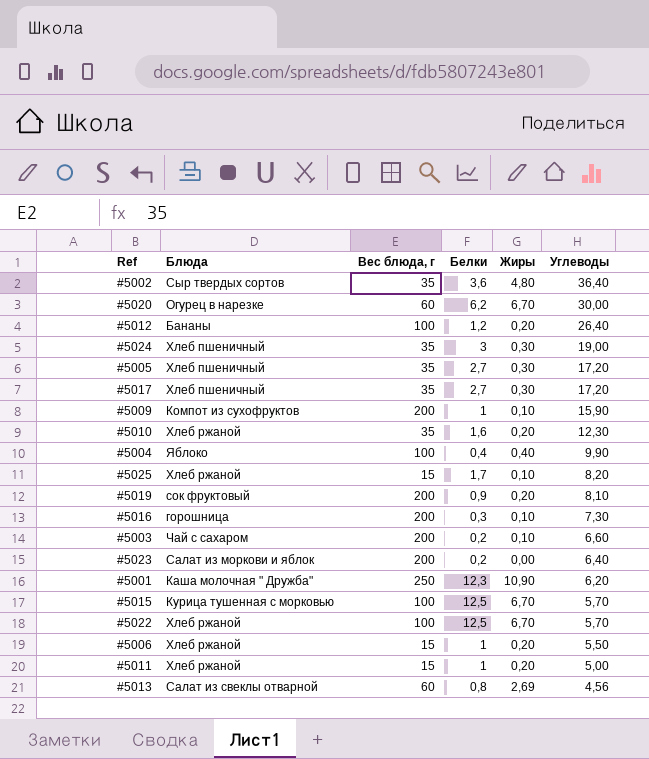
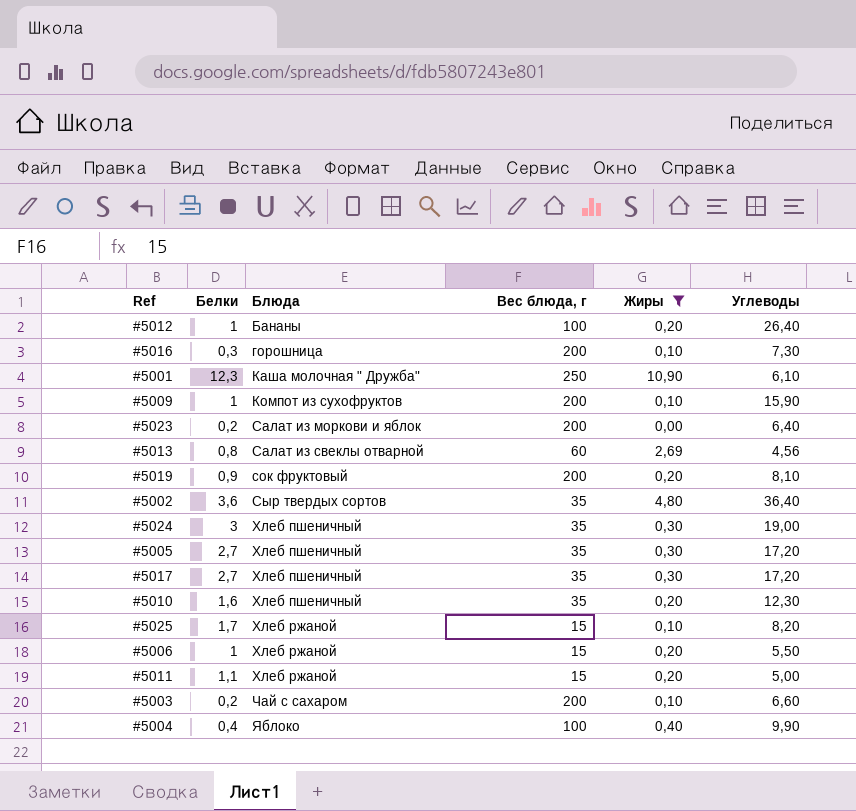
filter: none -> Жиры != 6,70
row order: Углеводы descending -> Блюда ascending
column Белки | position: 4 -> 2
#5012 | Белки: 1,2 -> 1
#5001 | Углеводы: 6,20 -> 6,10
#5010 | Блюда: Хлеб ржаной -> Хлеб пшеничный
#5011 | Белки: 1 -> 1,1

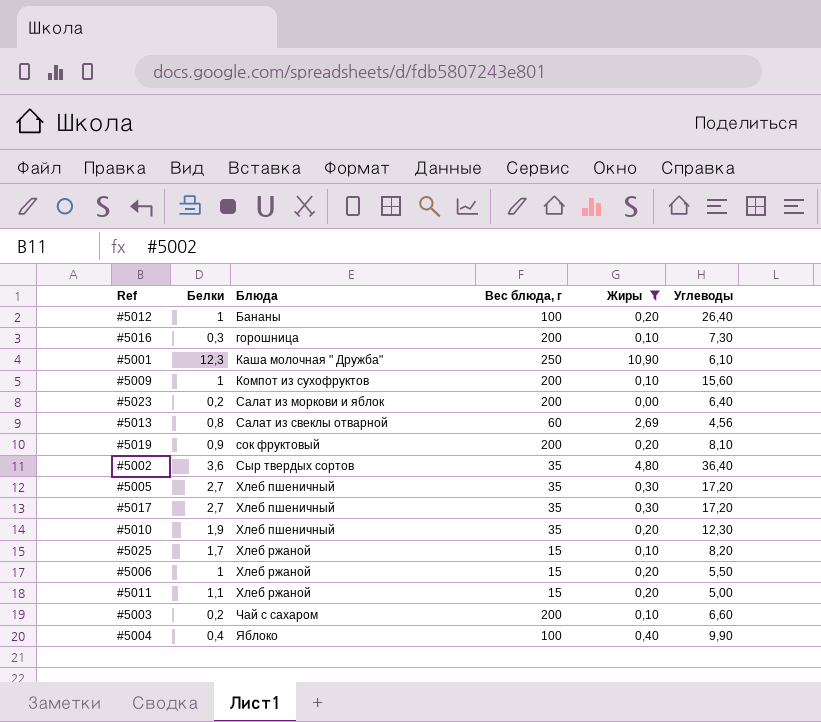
row #5024: 3 | Хлеб пшеничный | 35 | 0,30 | 19,00 -> none
#5009 | Углеводы: 15,90 -> 15,60
#5010 | Белки: 1,6 -> 1,9

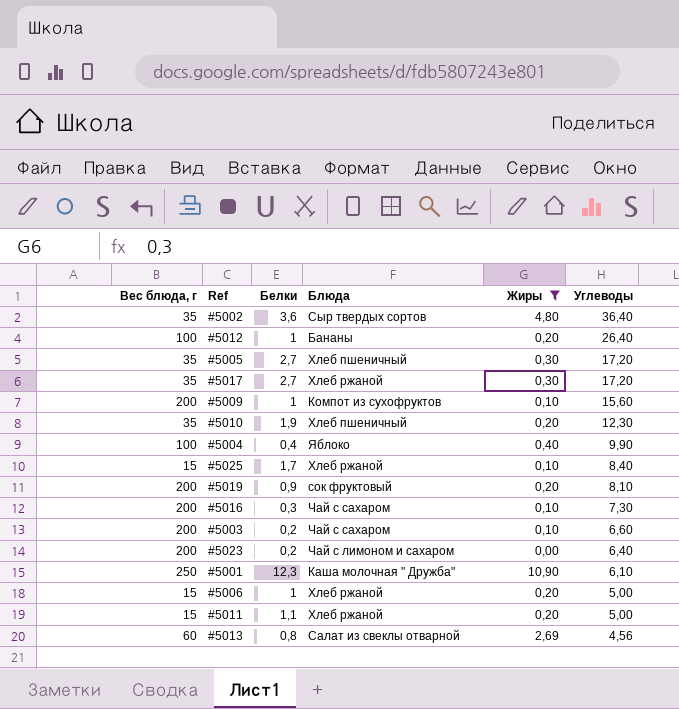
row order: Блюда ascending -> Углеводы descending
column Вес блюда, г | position: 4 -> 1
#5017 | Блюда: Хлеб пшеничный -> Хлеб ржаной
#5025 | Углеводы: 8,20 -> 8,40
#5016 | Блюда: горошница -> Чай с сахаром
#5023 | Блюда: Салат из моркови и яблок -> Чай с лимоном и сахаром
#5006 | Углеводы: 5,50 -> 5,00

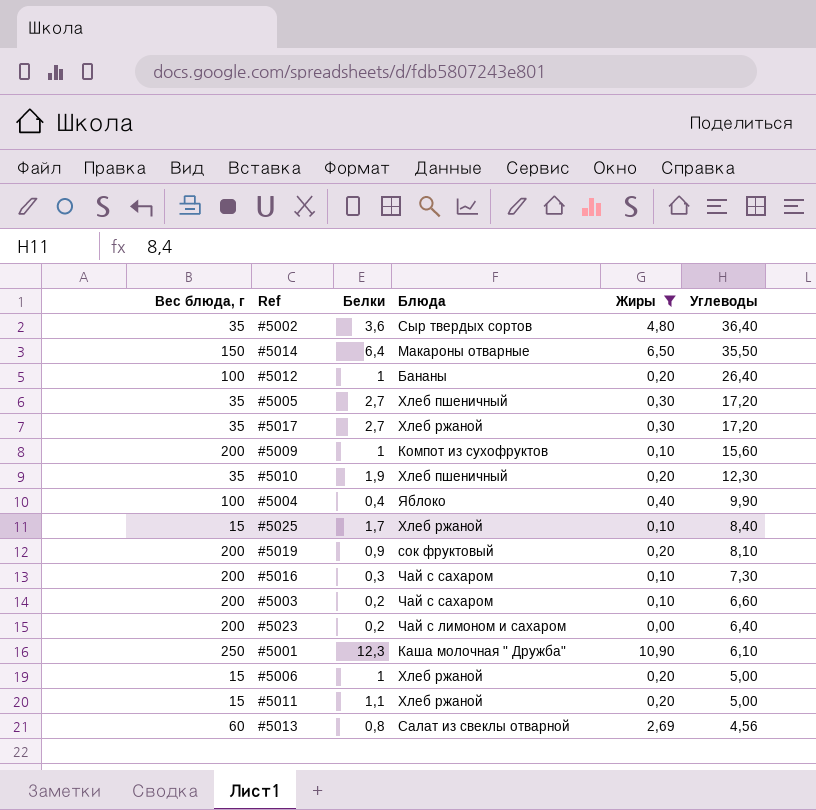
row #5014: none -> 150 | 6,4 | Макароны отварные | 6,50 | 35,50

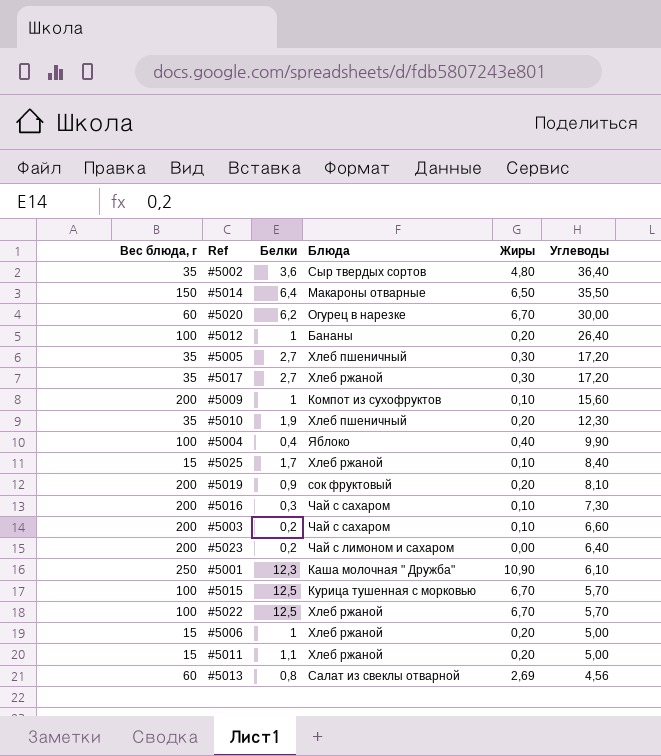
filter: Жиры != 6,70 -> none

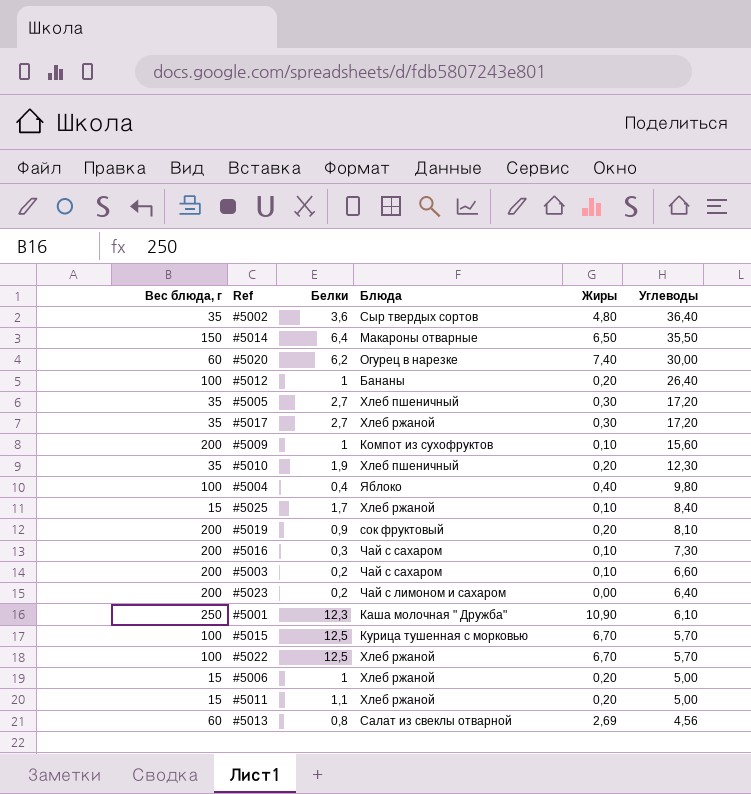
#5020 | Жиры: 6,70 -> 7,40
#5004 | Углеводы: 9,90 -> 9,80

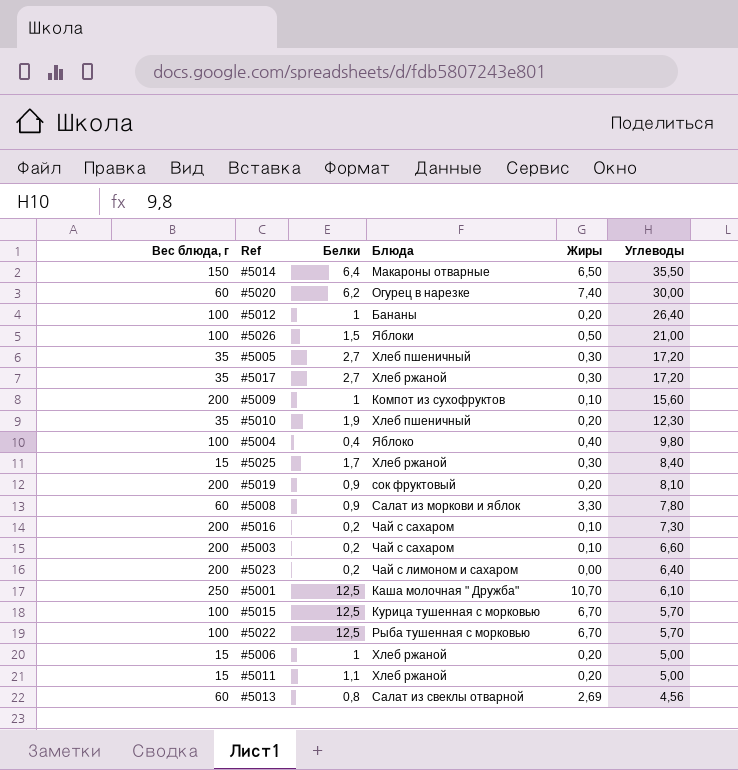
row #5002: 35 | 3,6 | Сыр твердых сортов | 4,80 | 36,40 -> none
row #5026: none -> 100 | 1,5 | Яблоки | 0,50 | 21,00
#5025 | Жиры: 0,10 -> 0,30
row #5008: none -> 60 | 0,9 | Салат из моркови и яблок | 3,30 | 7,80
#5016 | Белки: 0,3 -> 0,2
#5001 | Белки: 12,3 -> 12,5
#5001 | Жиры: 10,90 -> 10,70
#5022 | Блюда: Хлеб ржаной -> Рыба тушенная с морковью

